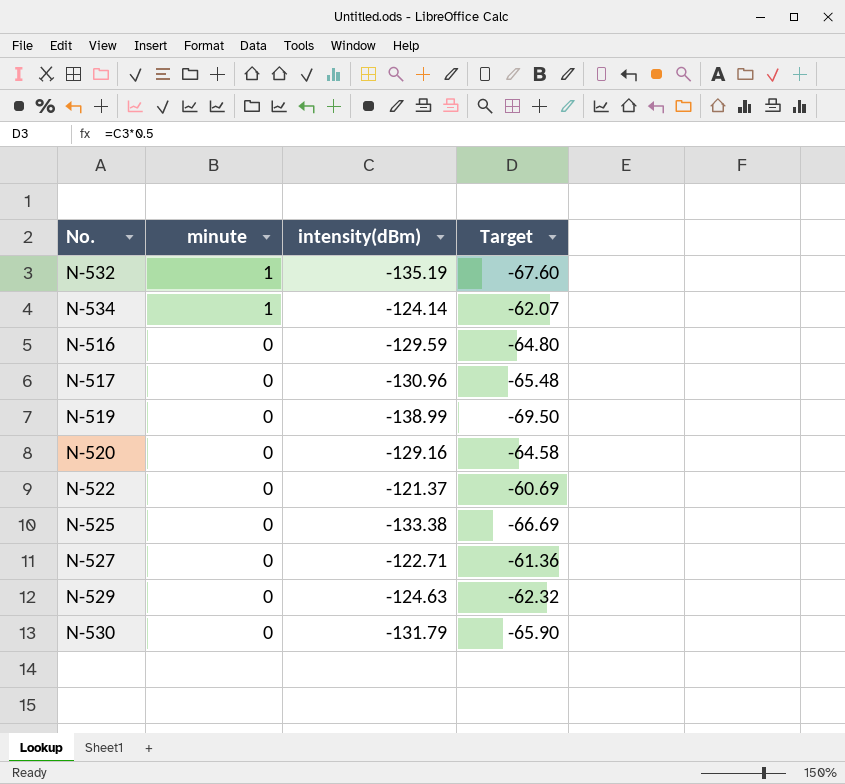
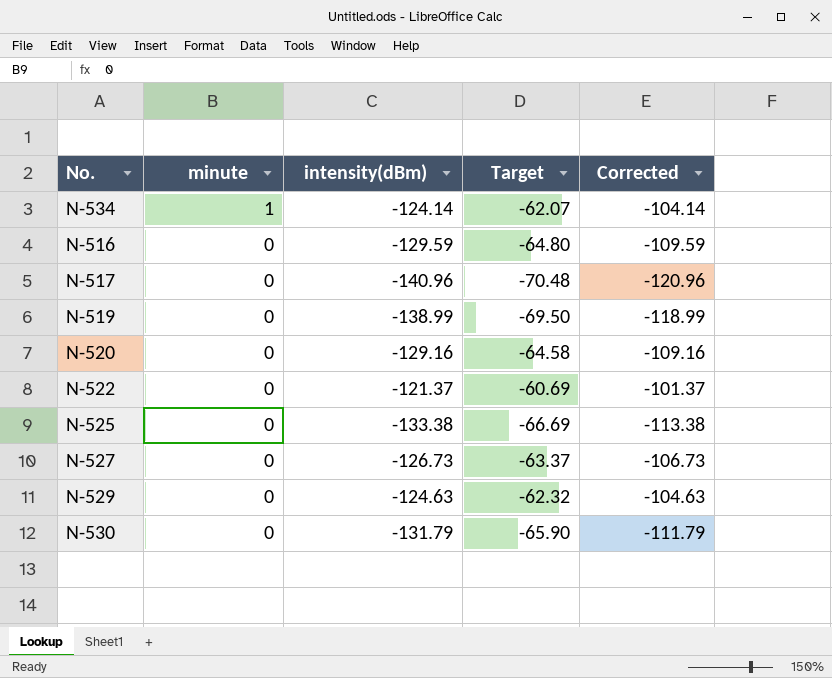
column Corrected | formula: none -> [intensity(dBm)] + 20
row N-532: 1 | -135.19 | -67.60 -> none
N-517 | intensity(dBm): -130.96 -> -140.96
N-517 | Target: -65.48 -> -70.48
N-527 | intensity(dBm): -122.71 -> -126.73
N-527 | Target: -61.36 -> -63.37

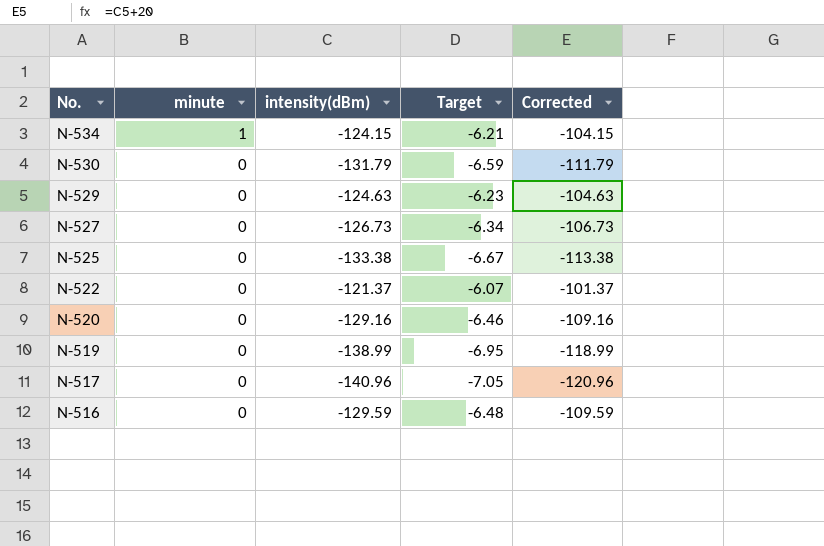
row order: minute descending -> No. descending
column Target | formula: [intensity(dBm)] * 0.5 -> [intensity(dBm)] * 0.05
N-534 | intensity(dBm): -124.14 -> -124.15
N-534 | Corrected: -104.14 -> -104.15

